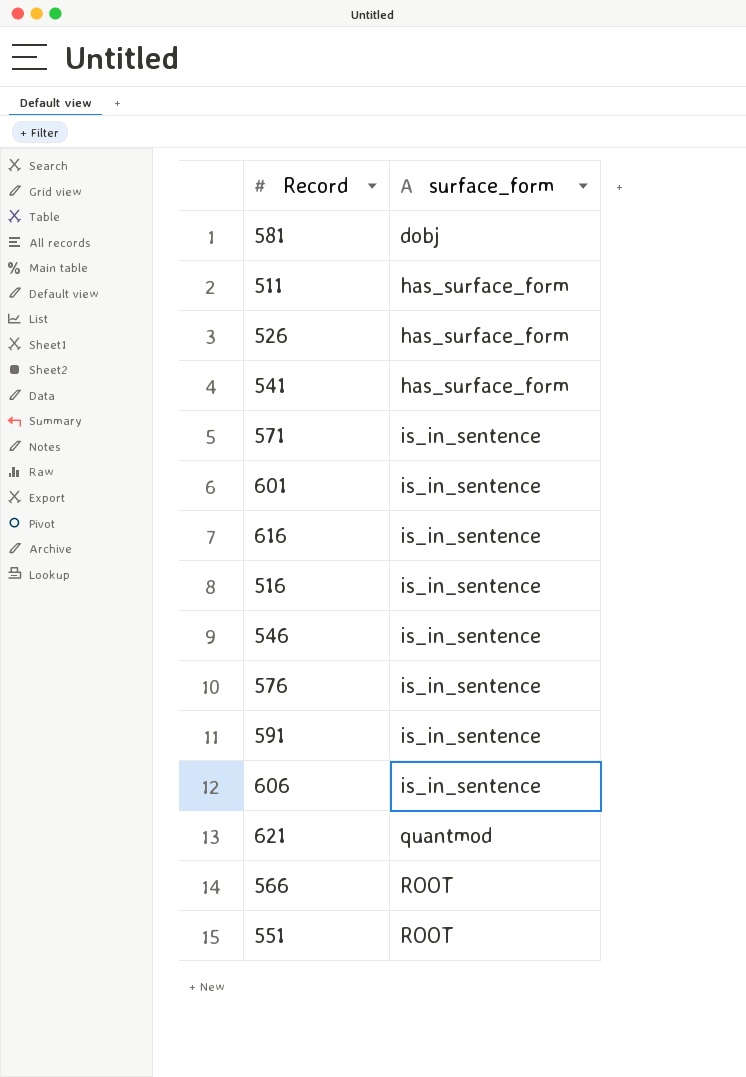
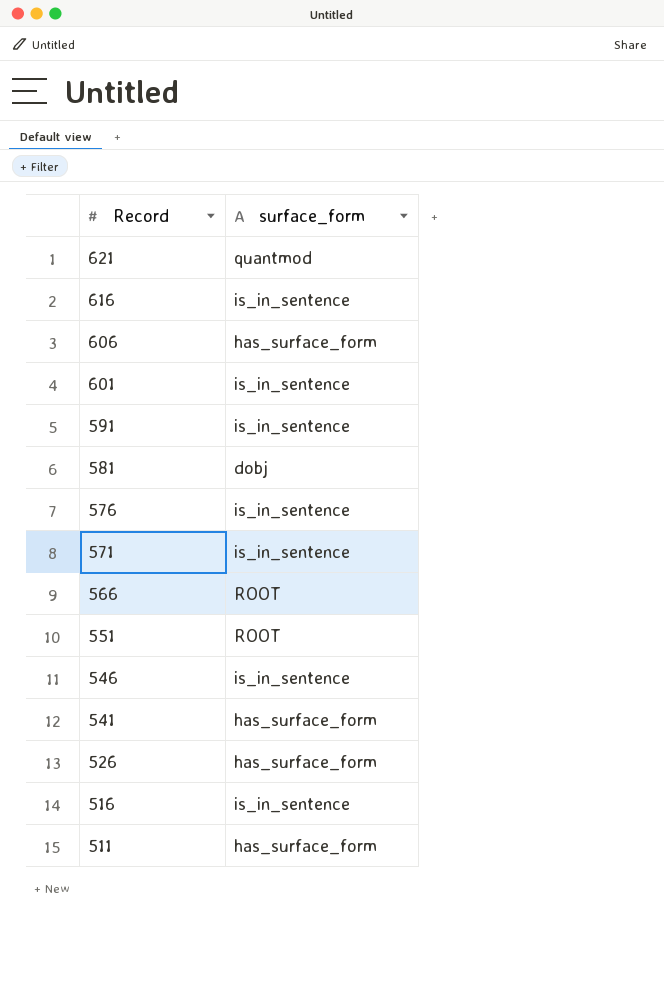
row order: surface_form ascending -> Record descending
606 | surface_form: is_in_sentence -> has_surface_form

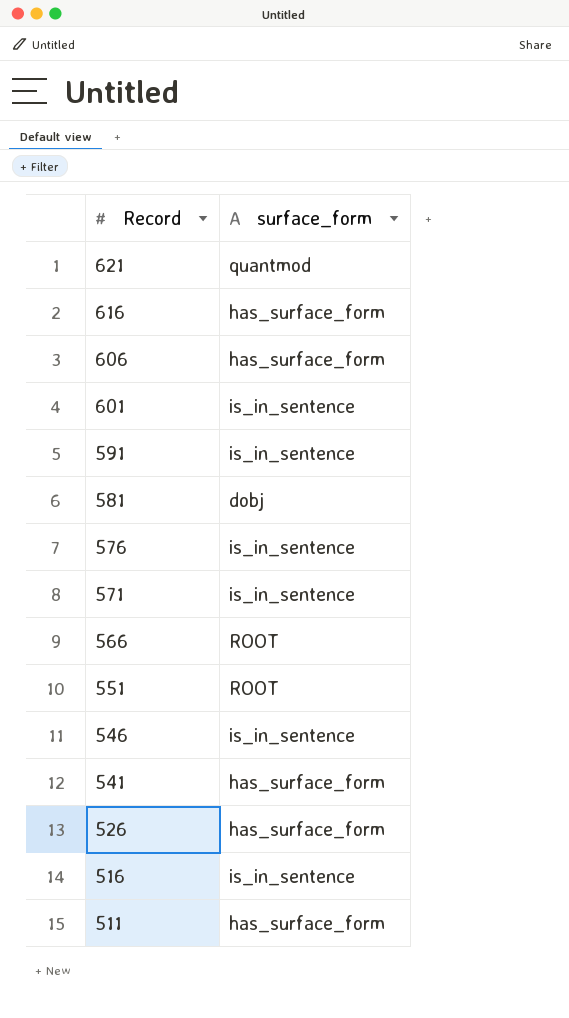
616 | surface_form: is_in_sentence -> has_surface_form

